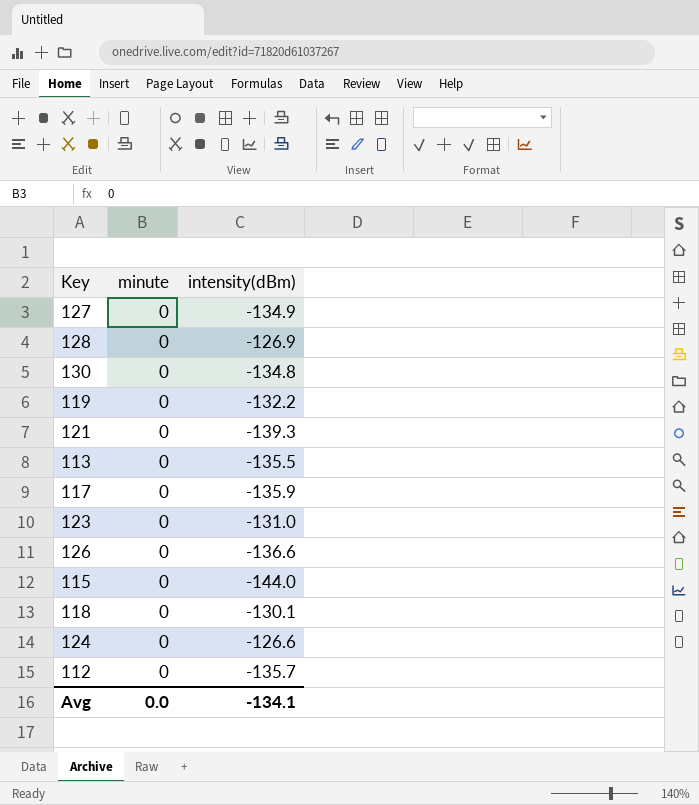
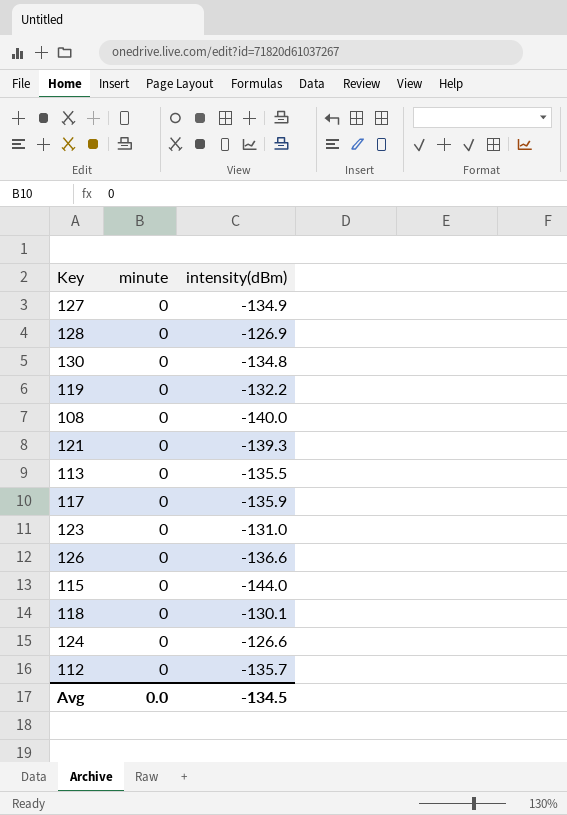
row 108: none -> 0 | -140.0
Avg | intensity(dBm): -134.1 -> -134.5

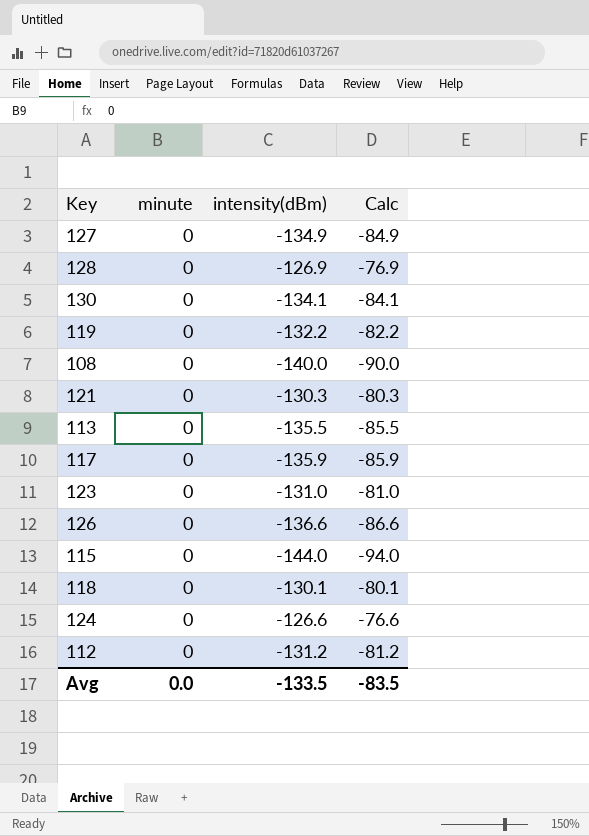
column Calc | formula: none -> [intensity(dBm)] + 50
130 | intensity(dBm): -134.8 -> -134.1
121 | intensity(dBm): -139.3 -> -130.3
112 | intensity(dBm): -135.7 -> -131.2
Avg | intensity(dBm): -134.5 -> -133.5

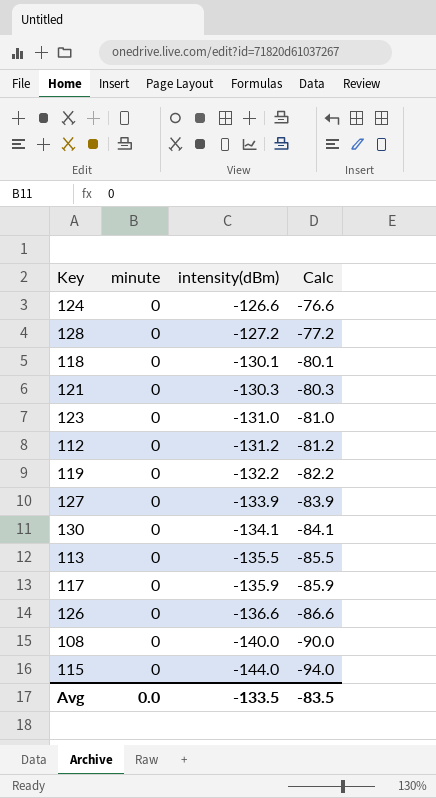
row order: none -> intensity(dBm) descending
128 | intensity(dBm): -126.9 -> -127.2
128 | Calc: -76.9 -> -77.2
127 | intensity(dBm): -134.9 -> -133.9
127 | Calc: -84.9 -> -83.9

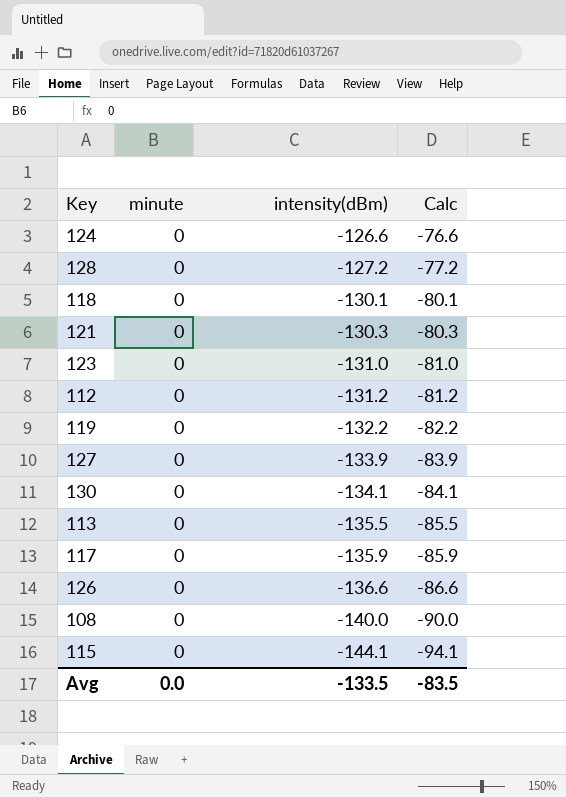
115 | intensity(dBm): -144.0 -> -144.1
115 | Calc: -94.0 -> -94.1

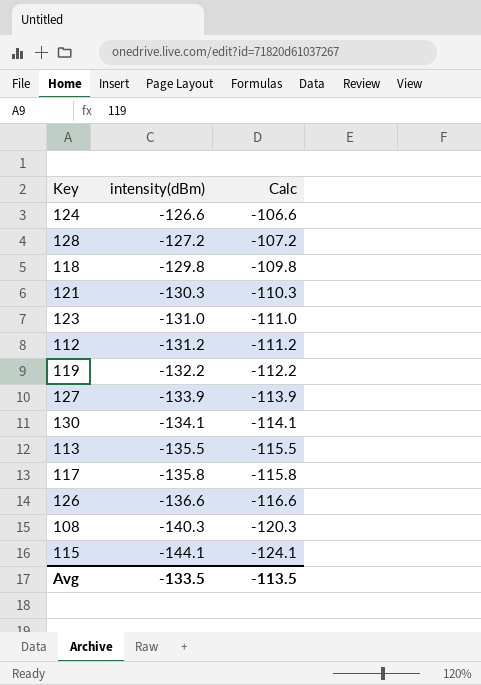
column minute | position: 2 -> none
column Calc | formula: [intensity(dBm)] + 50 -> [intensity(dBm)] + 20
118 | intensity(dBm): -130.1 -> -129.8
117 | intensity(dBm): -135.9 -> -135.8
108 | intensity(dBm): -140.0 -> -140.3
Avg | Calc: -83.5 -> -113.5

